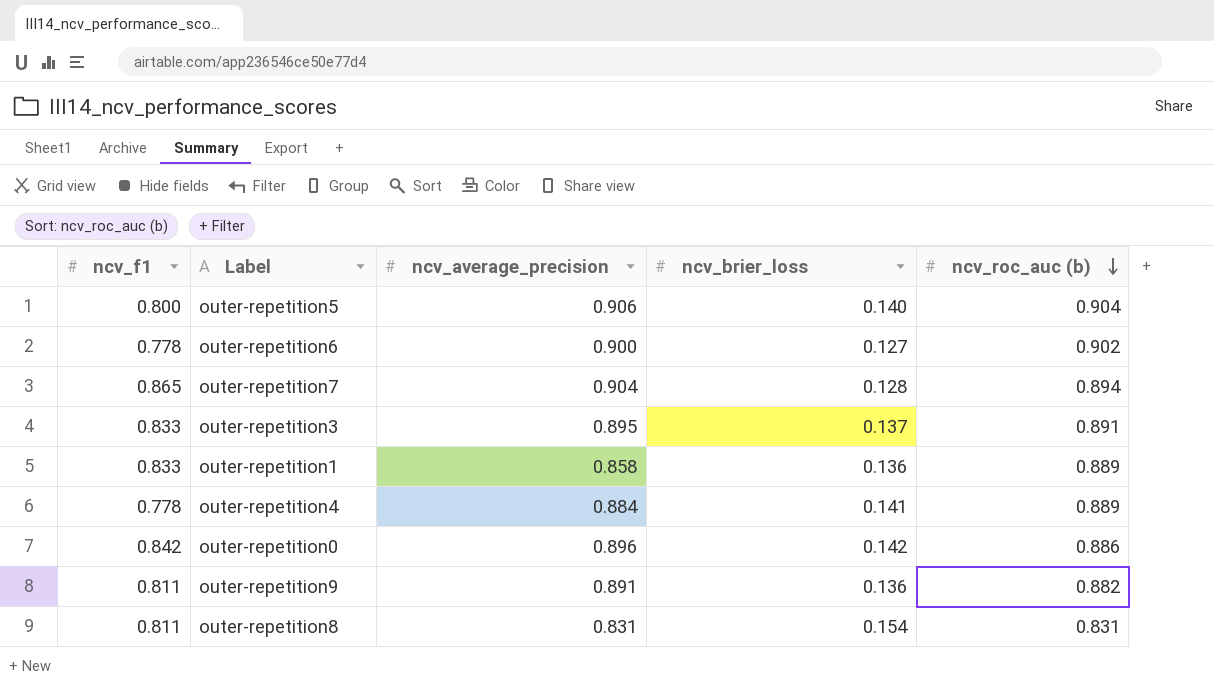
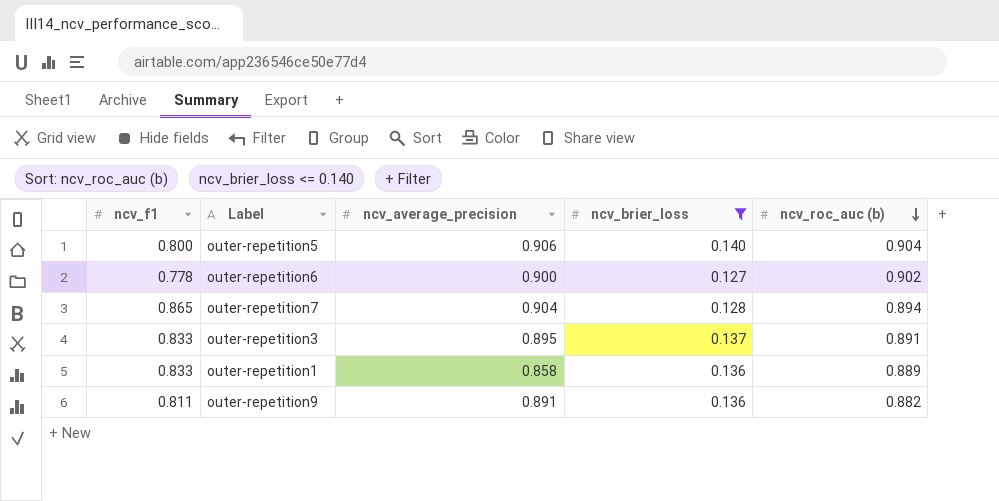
filter: none -> ncv_brier_loss <= 0.140

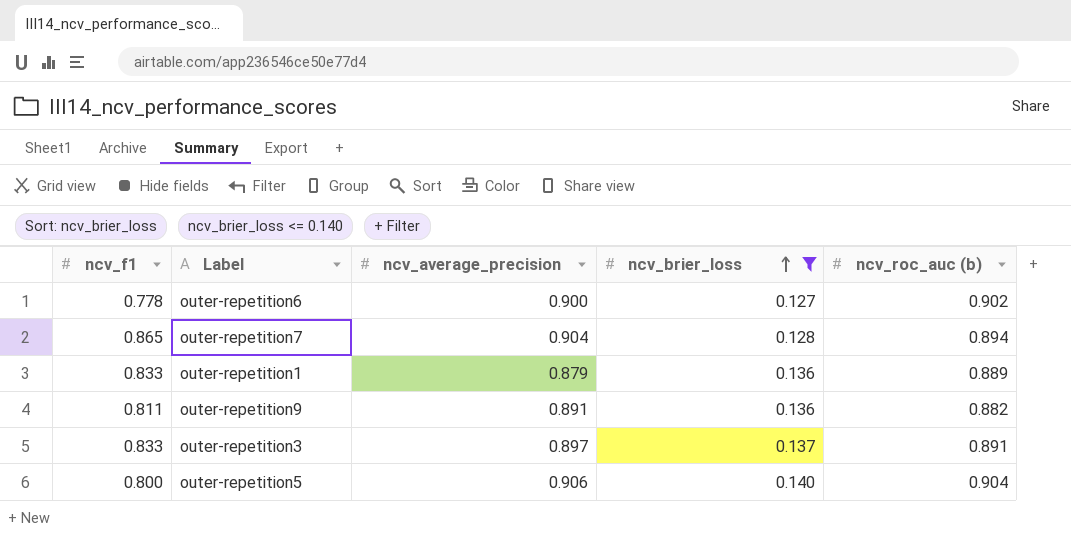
row order: ncv_roc_auc (b) descending -> ncv_brier_loss ascending
outer-repetition1 | ncv_average_precision: 0.858 -> 0.879
outer-repetition3 | ncv_average_precision: 0.895 -> 0.897

